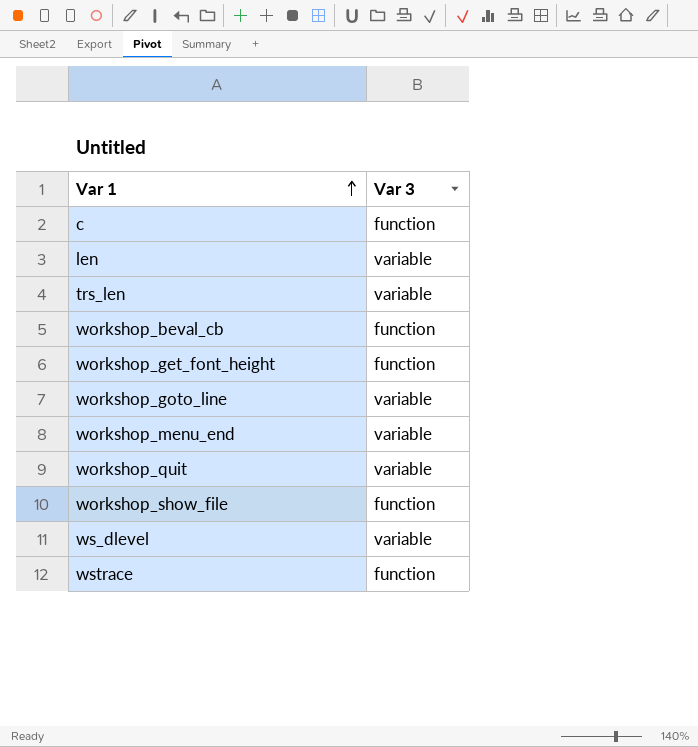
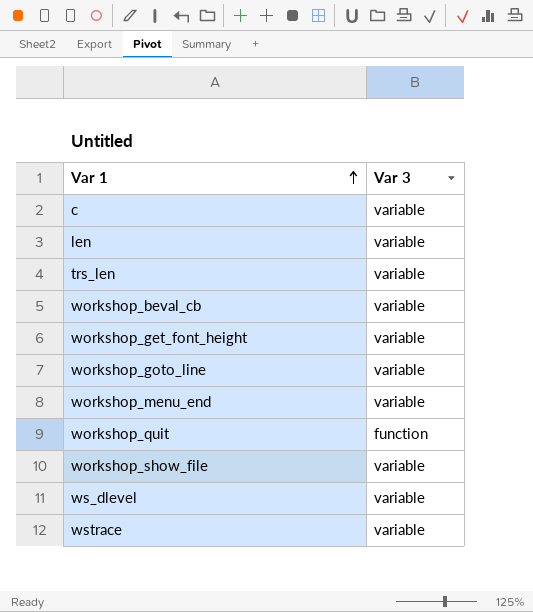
c | Var 3: function -> variable
workshop_beval_cb | Var 3: function -> variable
workshop_get_font_height | Var 3: function -> variable
workshop_quit | Var 3: variable -> function
workshop_show_file | Var 3: function -> variable
wstrace | Var 3: function -> variable

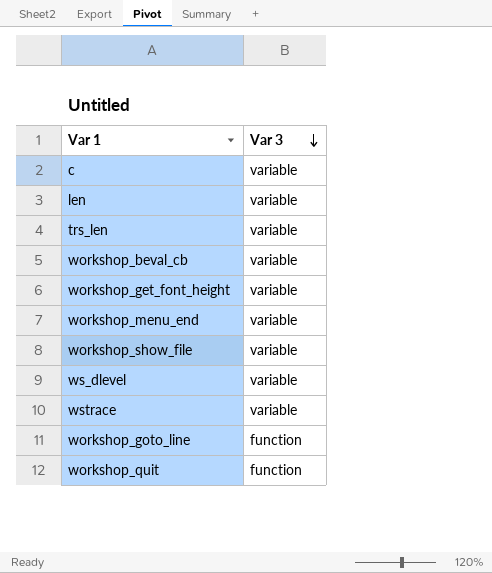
row order: Var 1 ascending -> Var 3 descending
workshop_goto_line | Var 3: variable -> function

